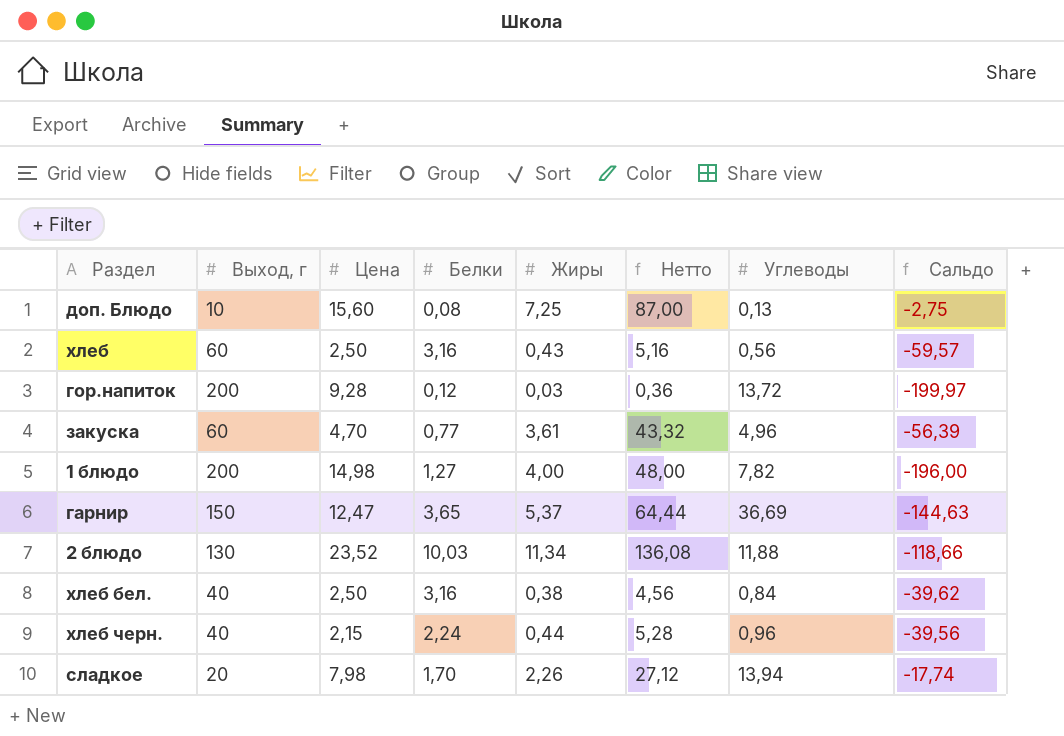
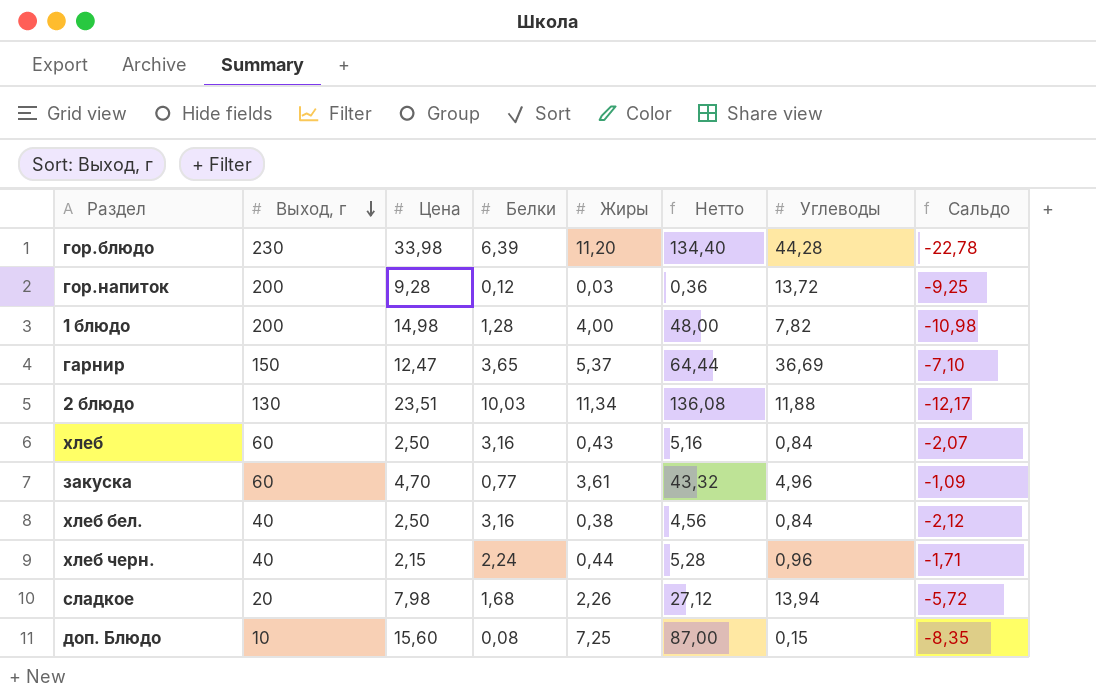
row order: none -> Выход, г descending
column Сальдо | formula: [Жиры] - [Выход, г] -> [Жиры] - [Цена]
row гор.блюдо: none -> 230 | 33,98 | 6,39 | 11,20 | 134,40 | 44,28 | -22,78
1 блюдо | Белки: 1,27 -> 1,28
2 блюдо | Цена: 23,52 -> 23,51
хлеб | Углеводы: 0,56 -> 0,84
сладкое | Белки: 1,70 -> 1,68
доп. Блюдо | Углеводы: 0,13 -> 0,15

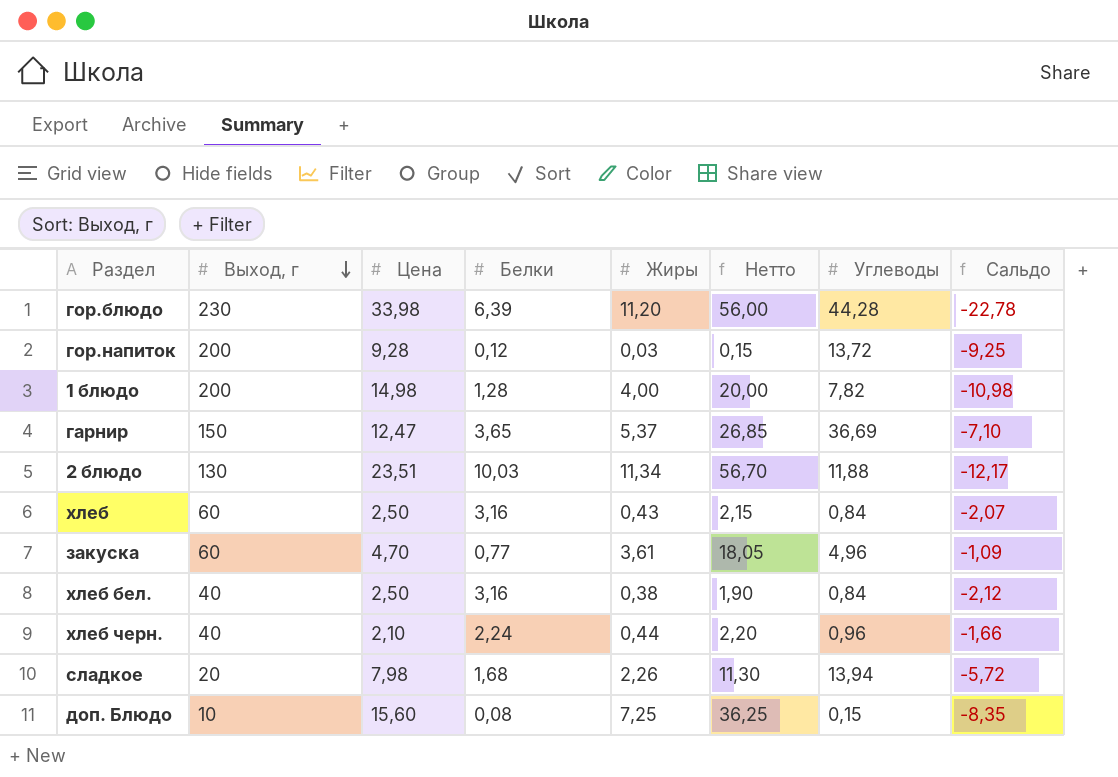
column Нетто | formula: [Жиры] * 12 -> [Жиры] * 5
хлеб черн. | Цена: 2,15 -> 2,10
хлеб черн. | Сальдо: -1,71 -> -1,66

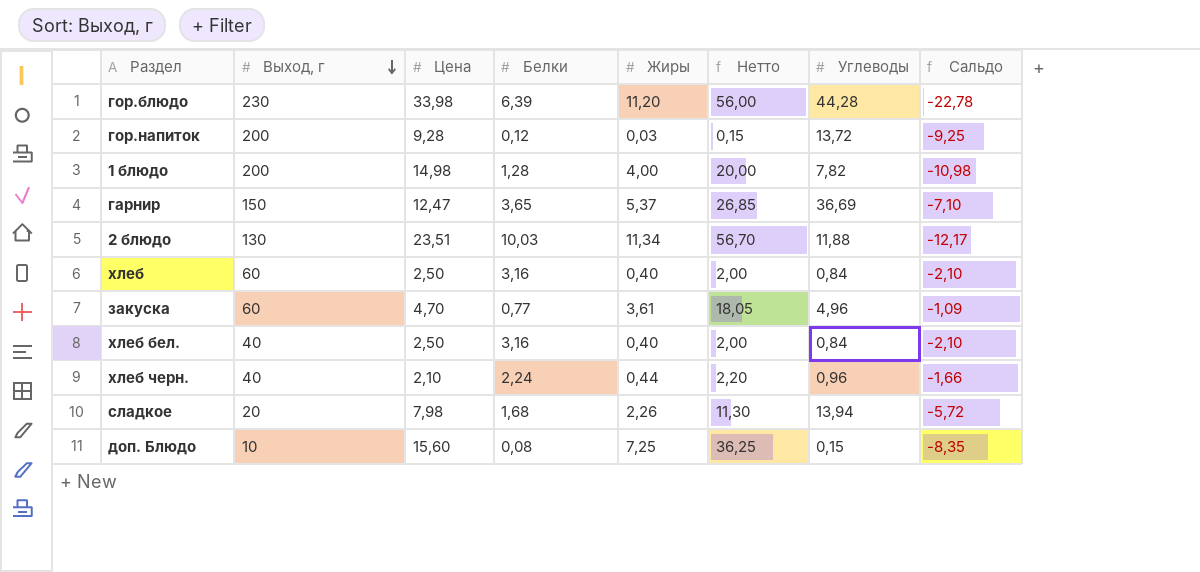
хлеб | Жиры: 0,43 -> 0,40
хлеб | Нетто: 2,15 -> 2,00
хлеб | Сальдо: -2,07 -> -2,10
хлеб бел. | Жиры: 0,38 -> 0,40
хлеб бел. | Нетто: 1,90 -> 2,00
хлеб бел. | Сальдо: -2,12 -> -2,10

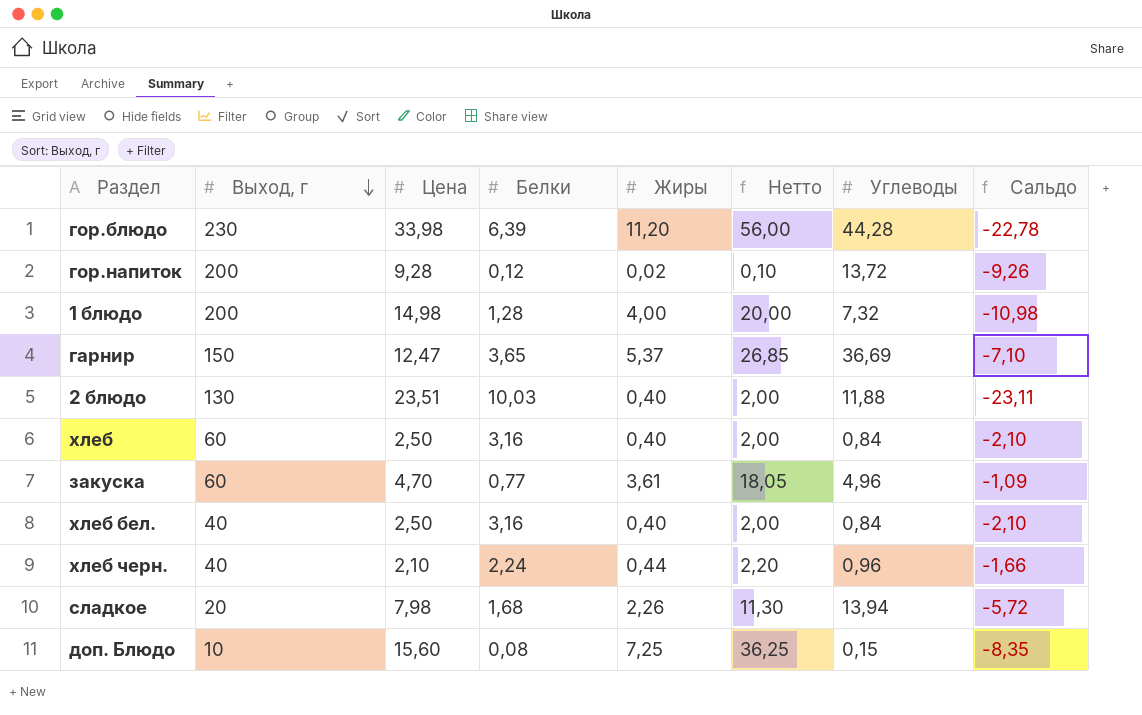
гор.напиток | Жиры: 0,03 -> 0,02
гор.напиток | Нетто: 0,15 -> 0,10
гор.напиток | Сальдо: -9,25 -> -9,26
1 блюдо | Углеводы: 7,82 -> 7,32
2 блюдо | Жиры: 11,34 -> 0,40
2 блюдо | Нетто: 56,70 -> 2,00
2 блюдо | Сальдо: -12,17 -> -23,11

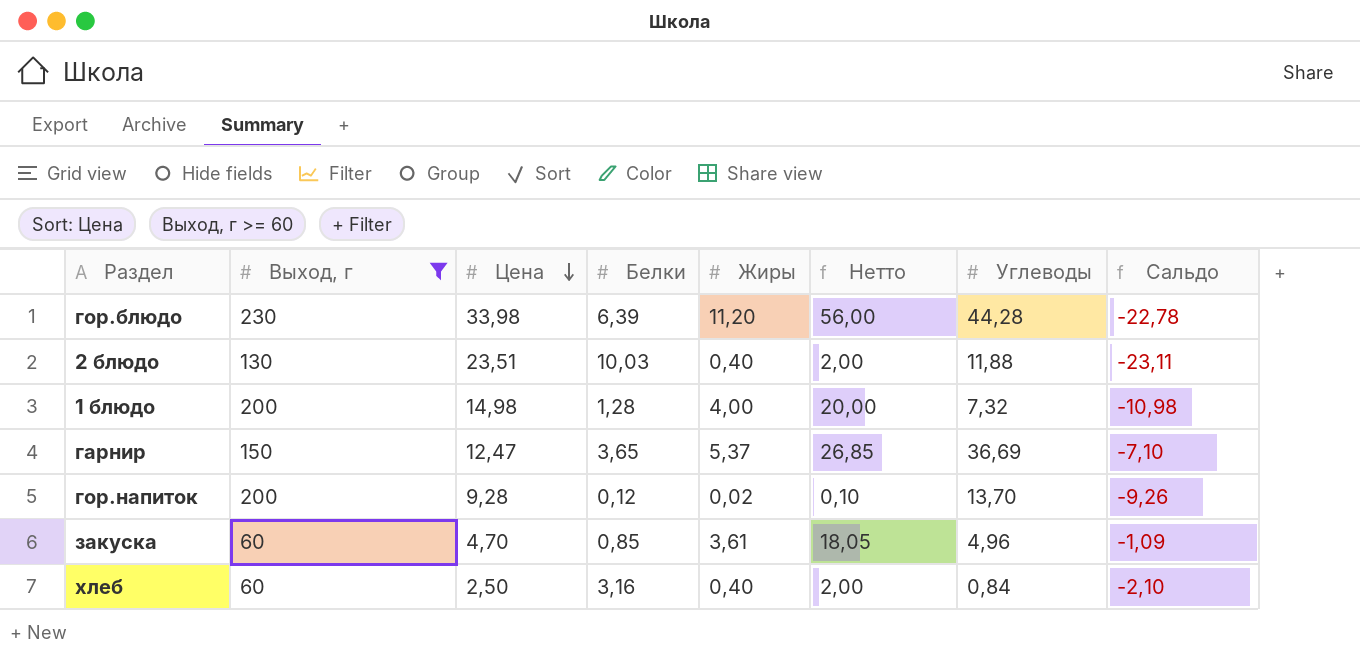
filter: none -> Выход, г >= 60
row order: Выход, г descending -> Цена descending
гор.напиток | Углеводы: 13,72 -> 13,70
закуска | Белки: 0,77 -> 0,85

